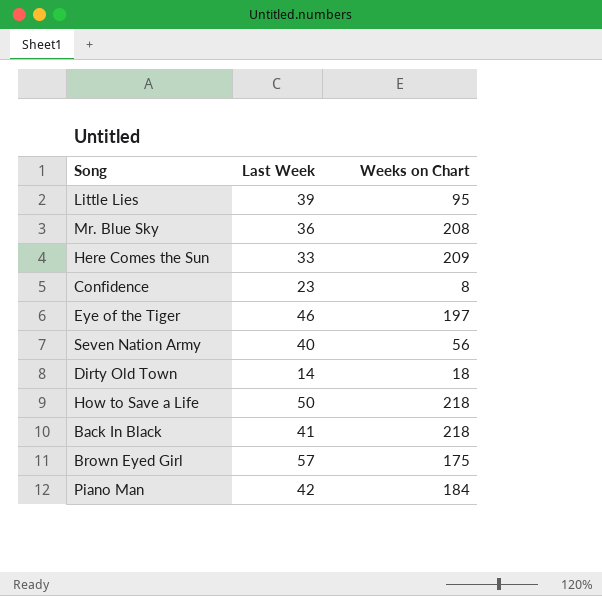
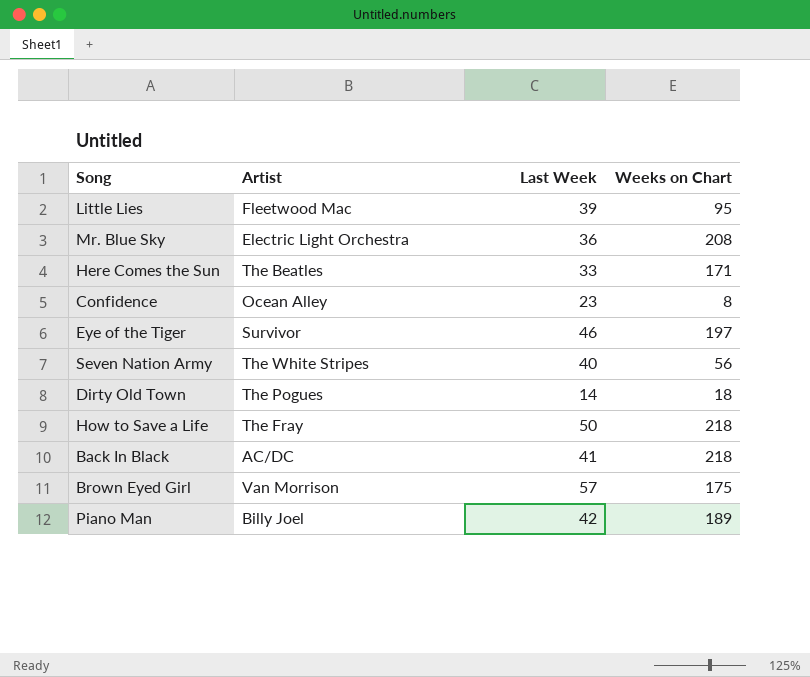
column Artist | position: none -> 2
Here Comes the Sun | Weeks on Chart: 209 -> 171
Piano Man | Weeks on Chart: 184 -> 189

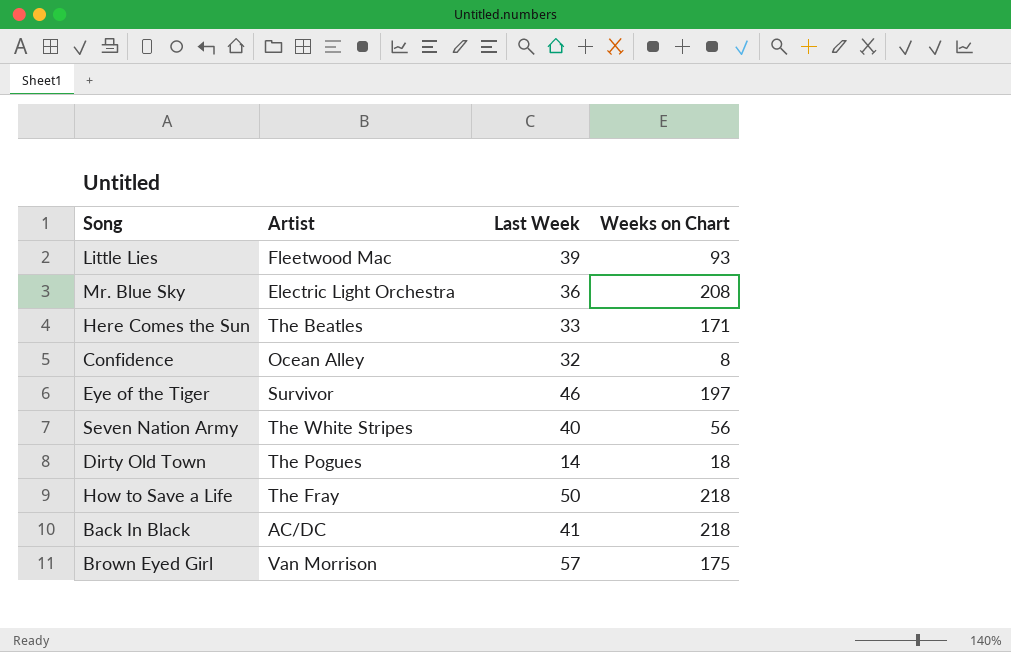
row Piano Man: Billy Joel | 42 | 189 -> none
Little Lies | Weeks on Chart: 95 -> 93
Confidence | Last Week: 23 -> 32

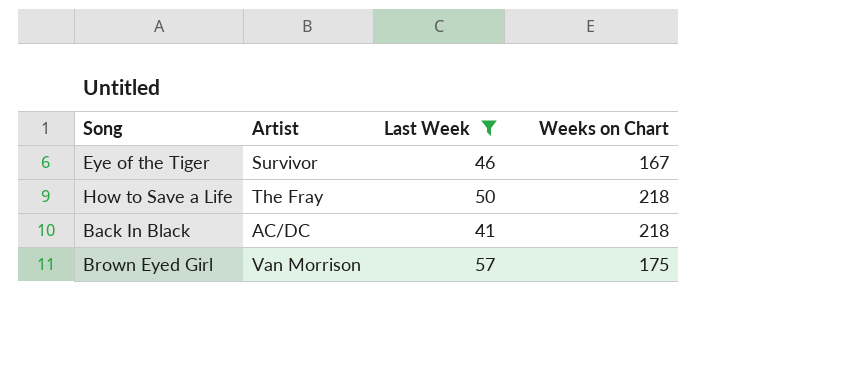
filter: none -> Last Week >= 41
Eye of the Tiger | Weeks on Chart: 197 -> 167

